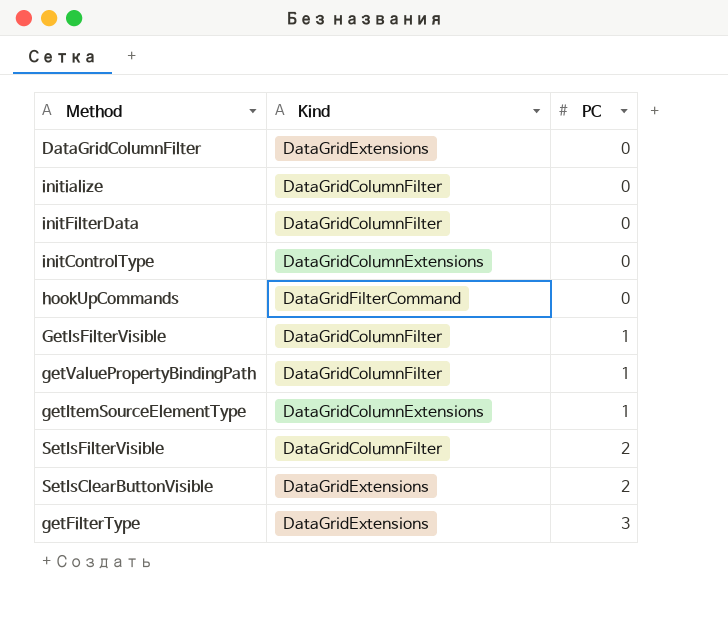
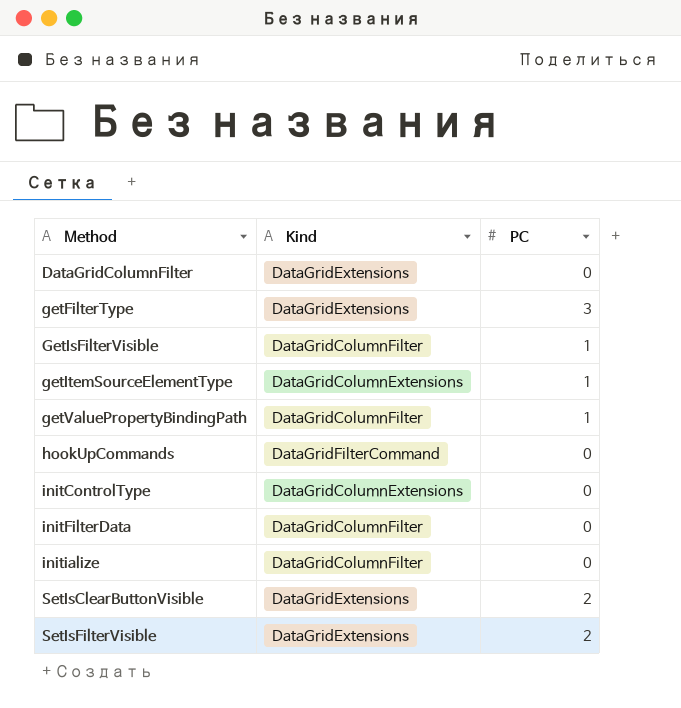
row order: PC ascending -> Method ascending
SetIsFilterVisible | Kind: DataGridColumnFilter -> DataGridExtensions

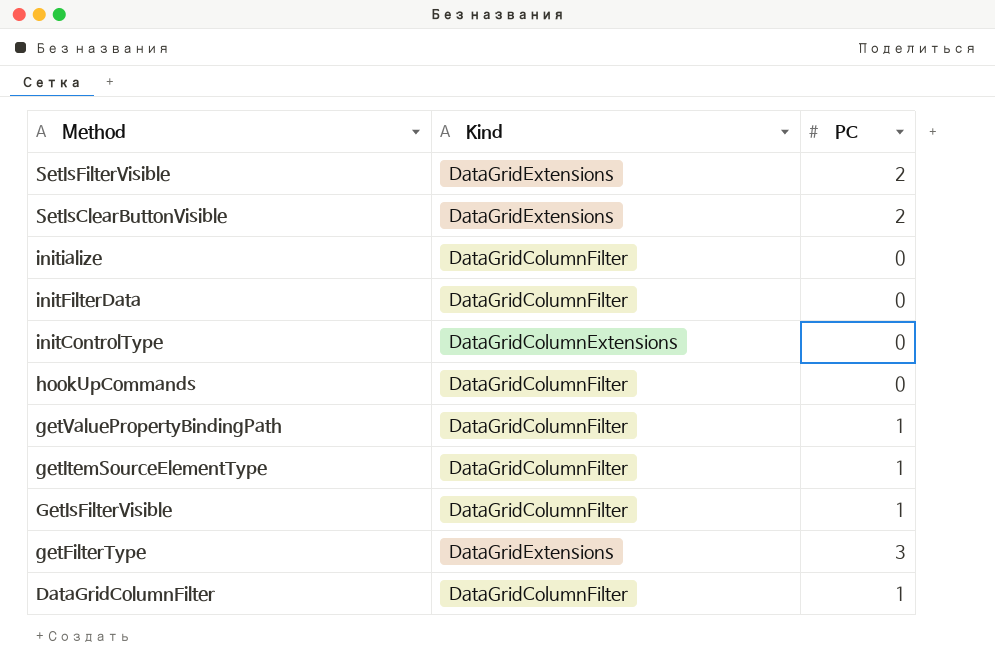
row order: Method ascending -> Method descending
hookUpCommands | Kind: DataGridFilterCommand -> DataGridColumnFilter
getItemSourceElementType | Kind: DataGridColumnExtensions -> DataGridColumnFilter
DataGridColumnFilter | Kind: DataGridExtensions -> DataGridColumnFilter
DataGridColumnFilter | PC: 0 -> 1

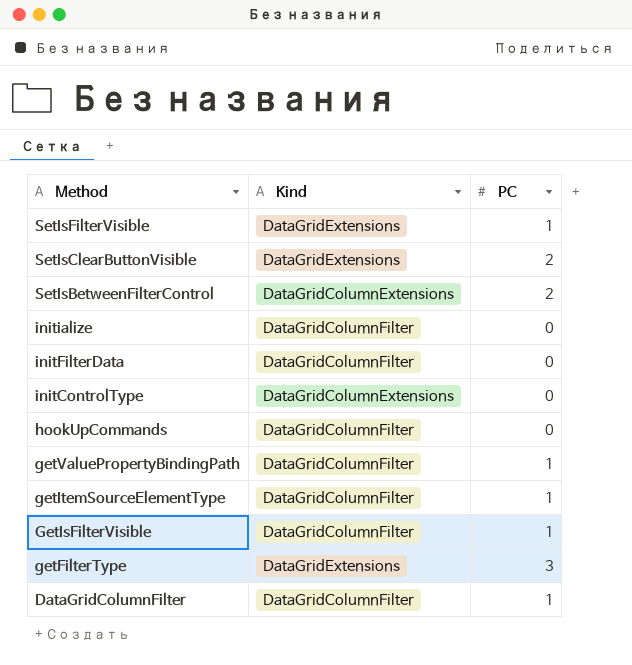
SetIsFilterVisible | PC: 2 -> 1
row SetIsBetweenFilterControl: none -> DataGridColumnExtensions | 2

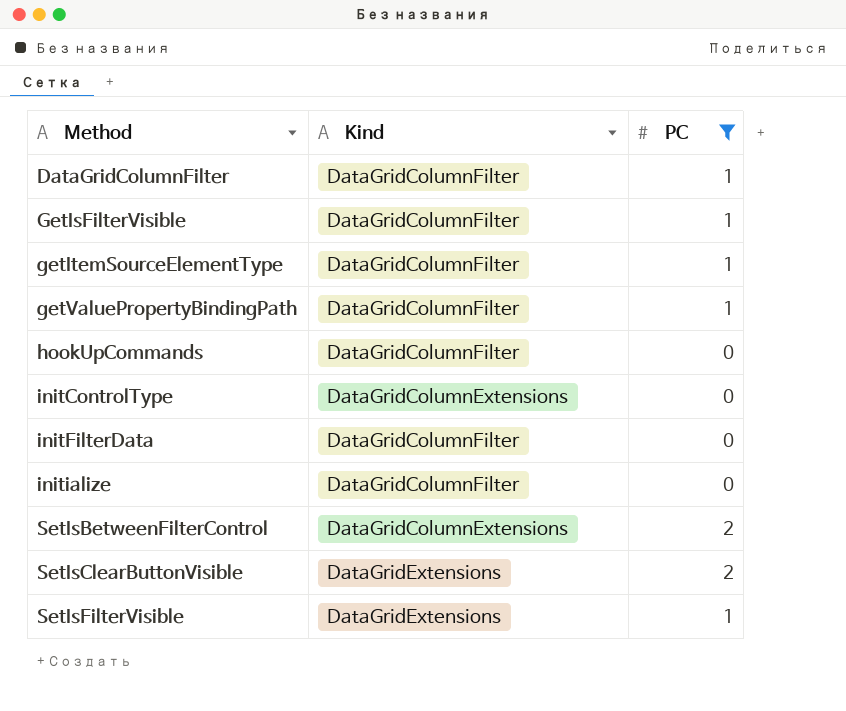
filter: none -> PC != 3
row order: Method descending -> Method ascending

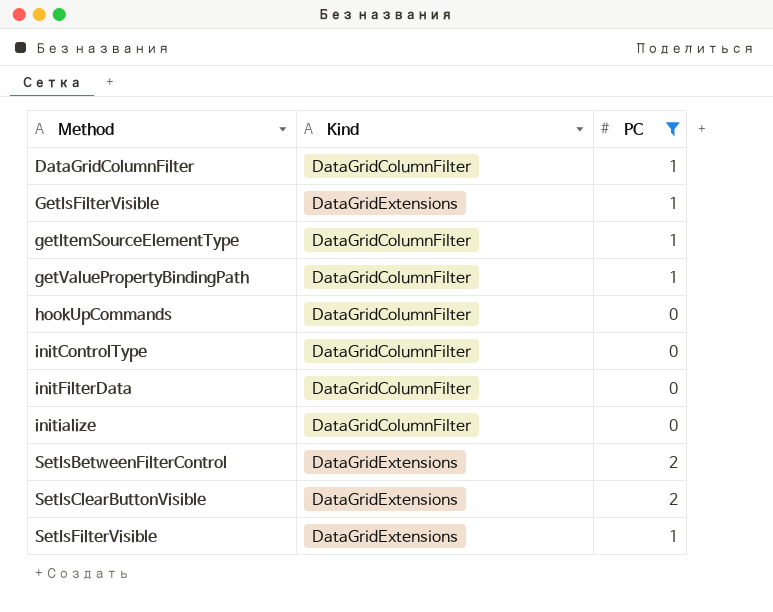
GetIsFilterVisible | Kind: DataGridColumnFilter -> DataGridExtensions
initControlType | Kind: DataGridColumnExtensions -> DataGridColumnFilter
SetIsBetweenFilterControl | Kind: DataGridColumnExtensions -> DataGridExtensions

